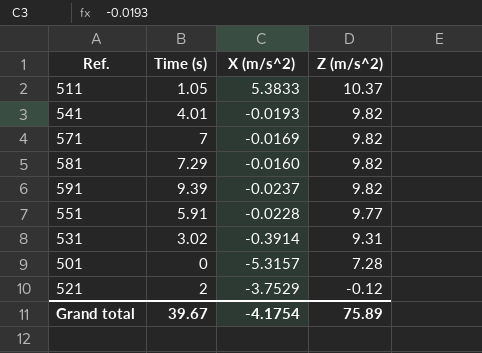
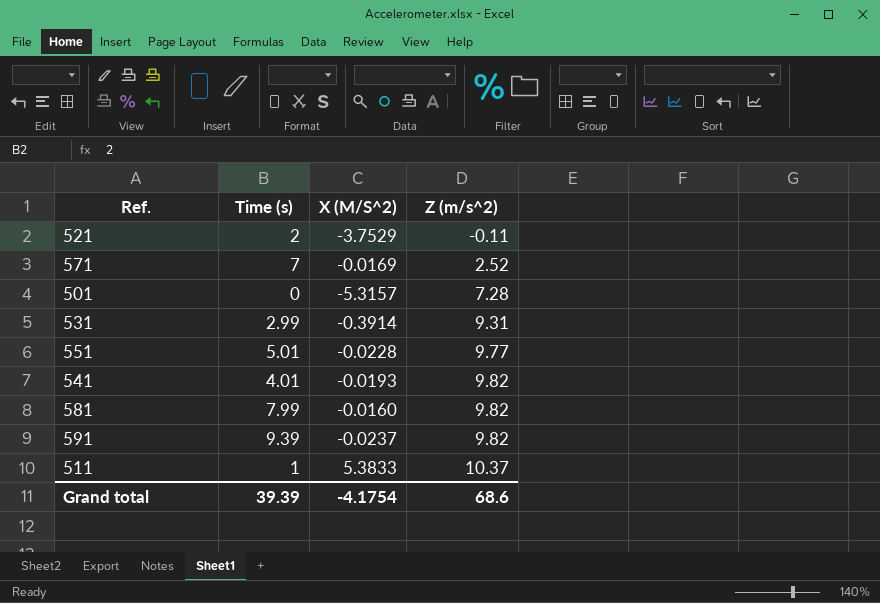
row order: Z (m/s^2) descending -> Z (m/s^2) ascending
column name: X (m/s^2) -> X (M/S^2)
521 | Z (m/s^2): -0.12 -> -0.11
571 | Z (m/s^2): 9.82 -> 2.52
531 | Time (s): 3.02 -> 2.99
551 | Time (s): 5.91 -> 5.01
581 | Time (s): 7.29 -> 7.99
511 | Time (s): 1.05 -> 1
Grand total | Time (s): 39.67 -> 39.39
Grand total | Z (m/s^2): 75.89 -> 68.6

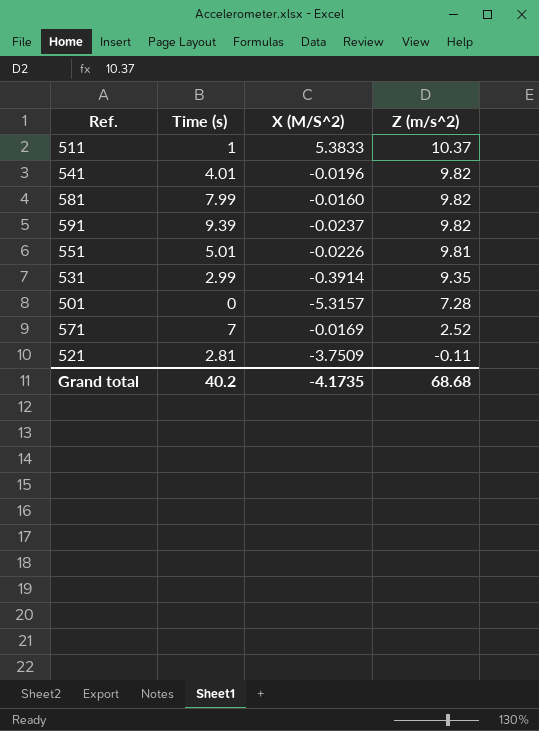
row order: Z (m/s^2) ascending -> Z (m/s^2) descending
541 | X (M/S^2): -0.0193 -> -0.0196
551 | X (M/S^2): -0.0228 -> -0.0226
551 | Z (m/s^2): 9.77 -> 9.81
531 | Z (m/s^2): 9.31 -> 9.35
521 | Time (s): 2 -> 2.81
521 | X (M/S^2): -3.7529 -> -3.7509
Grand total | Time (s): 39.39 -> 40.2
Grand total | X (M/S^2): -4.1754 -> -4.1735
Grand total | Z (m/s^2): 68.6 -> 68.68

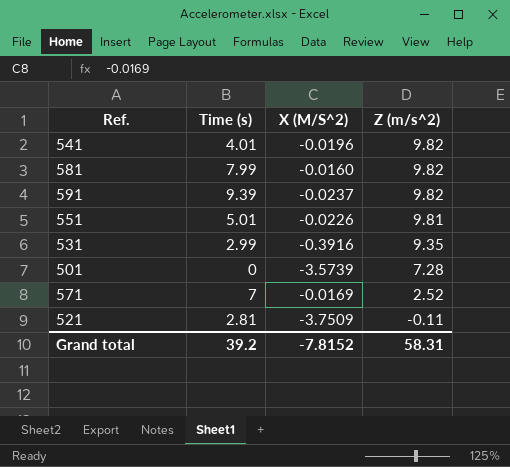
row 511: 1 | 5.3833 | 10.37 -> none
531 | X (M/S^2): -0.3914 -> -0.3916
501 | X (M/S^2): -5.3157 -> -3.5739
Grand total | Time (s): 40.2 -> 39.2
Grand total | X (M/S^2): -4.1735 -> -7.8152
Grand total | Z (m/s^2): 68.68 -> 58.31

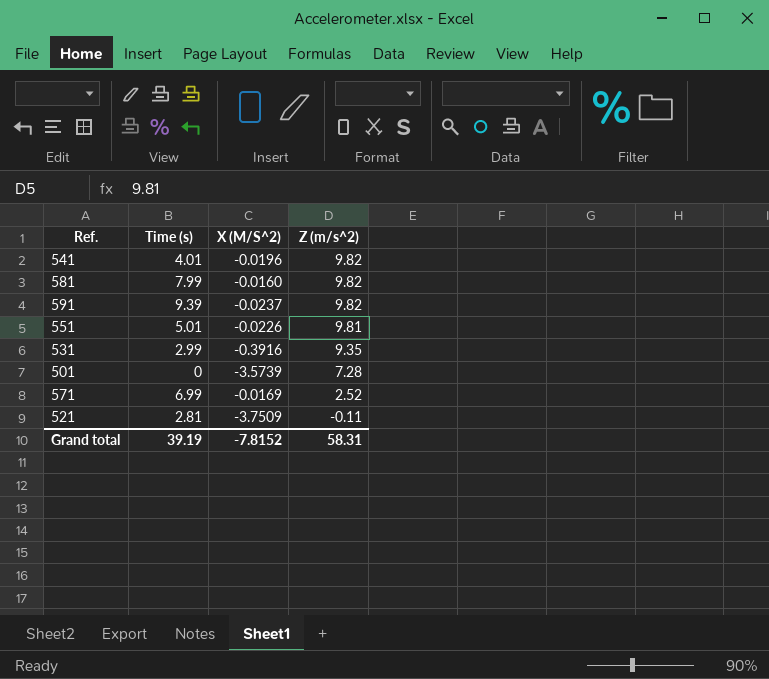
571 | Time (s): 7 -> 6.99
Grand total | Time (s): 39.2 -> 39.19

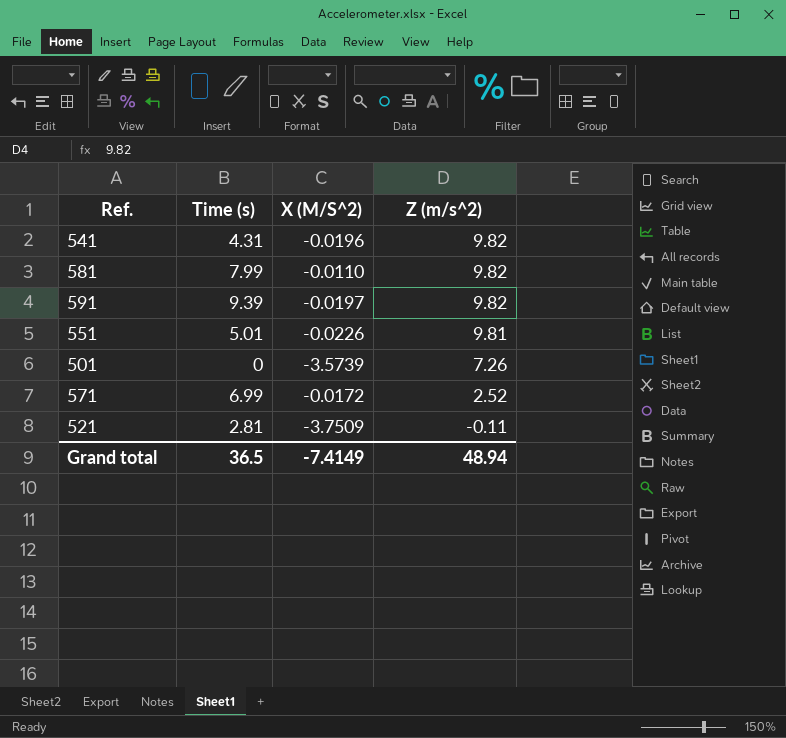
row 531: 2.99 | -0.3916 | 9.35 -> none
541 | Time (s): 4.01 -> 4.31
581 | X (M/S^2): -0.0160 -> -0.0110
591 | X (M/S^2): -0.0237 -> -0.0197
501 | Z (m/s^2): 7.28 -> 7.26
571 | X (M/S^2): -0.0169 -> -0.0172
Grand total | Time (s): 39.19 -> 36.5
Grand total | X (M/S^2): -7.8152 -> -7.4149
Grand total | Z (m/s^2): 58.31 -> 48.94

